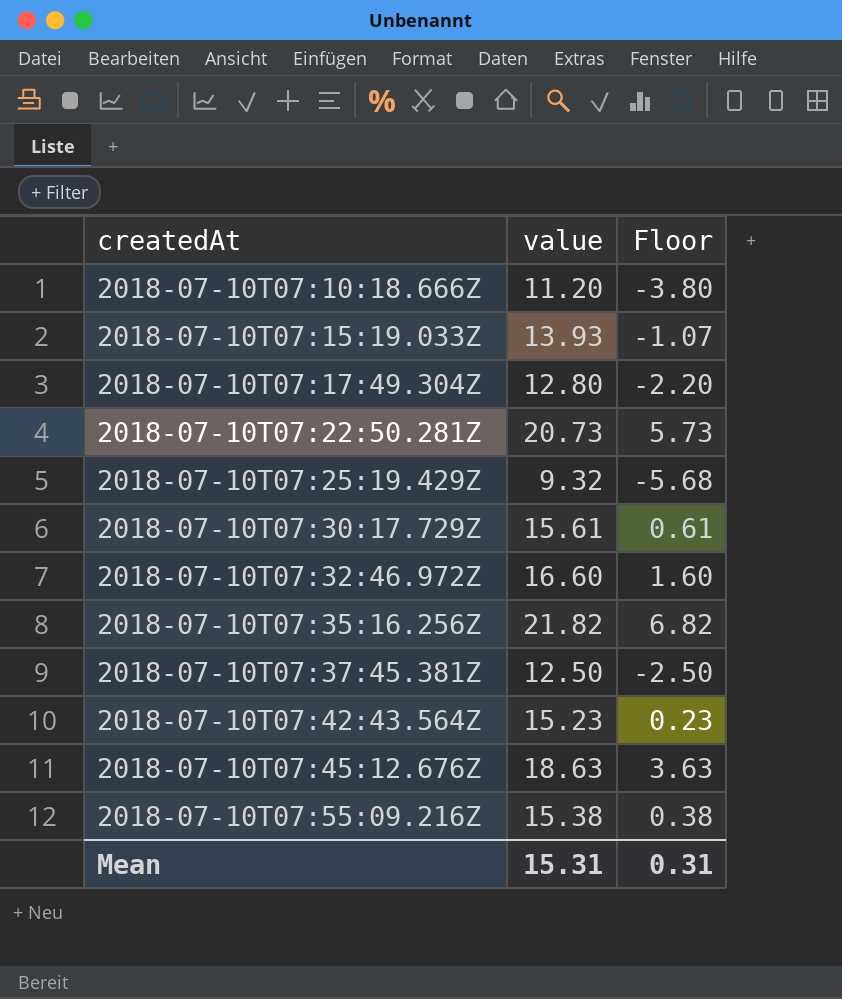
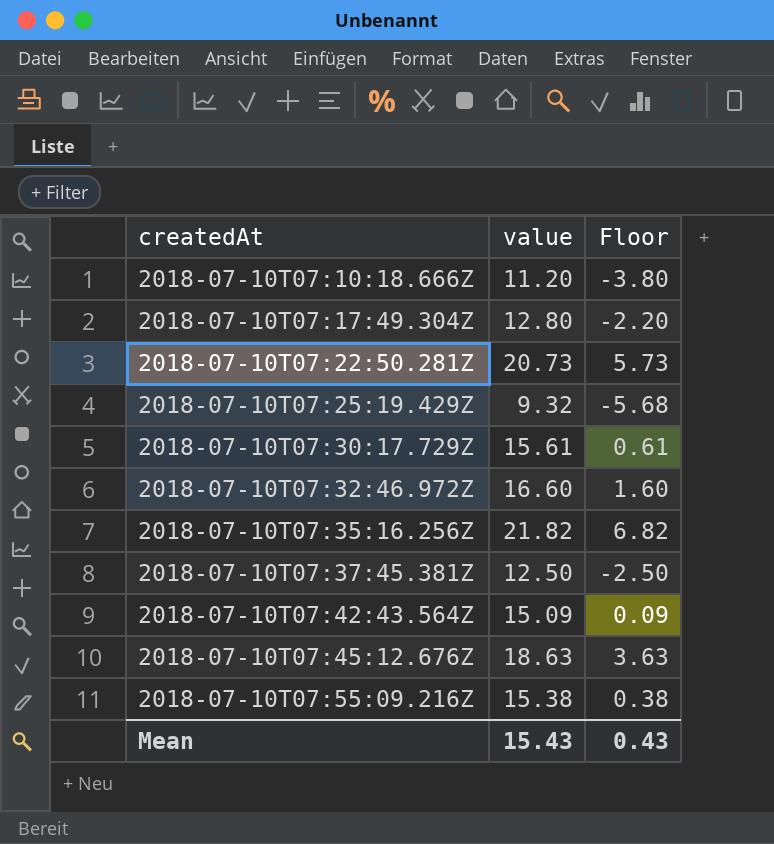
row 2018-07-10T07:15:19.033Z: 13.93 | -1.07 -> none
2018-07-10T07:42:43.564Z | value: 15.23 -> 15.09
2018-07-10T07:42:43.564Z | Floor: 0.23 -> 0.09
Mean | value: 15.31 -> 15.43
Mean | Floor: 0.31 -> 0.43

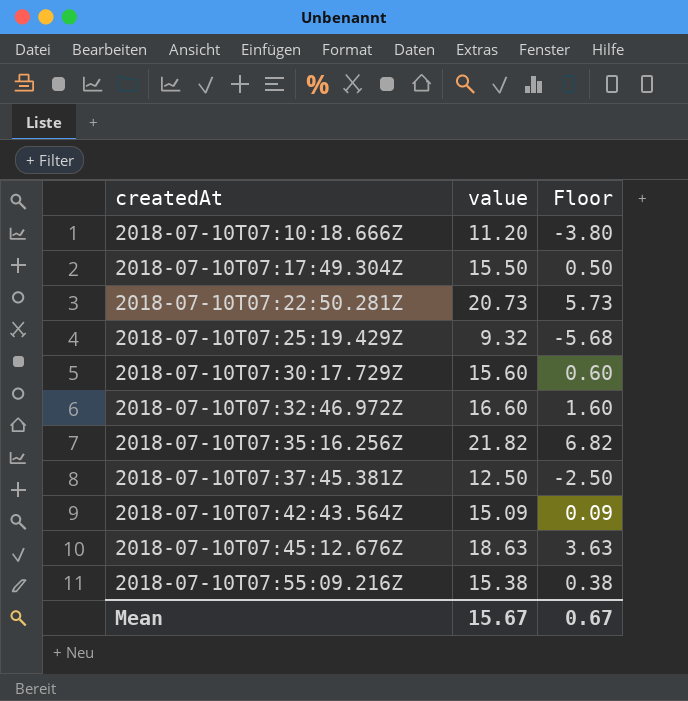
2018-07-10T07:17:49.304Z | value: 12.80 -> 15.50
2018-07-10T07:17:49.304Z | Floor: -2.20 -> 0.50
2018-07-10T07:30:17.729Z | value: 15.61 -> 15.60
2018-07-10T07:30:17.729Z | Floor: 0.61 -> 0.60
Mean | value: 15.43 -> 15.67
Mean | Floor: 0.43 -> 0.67

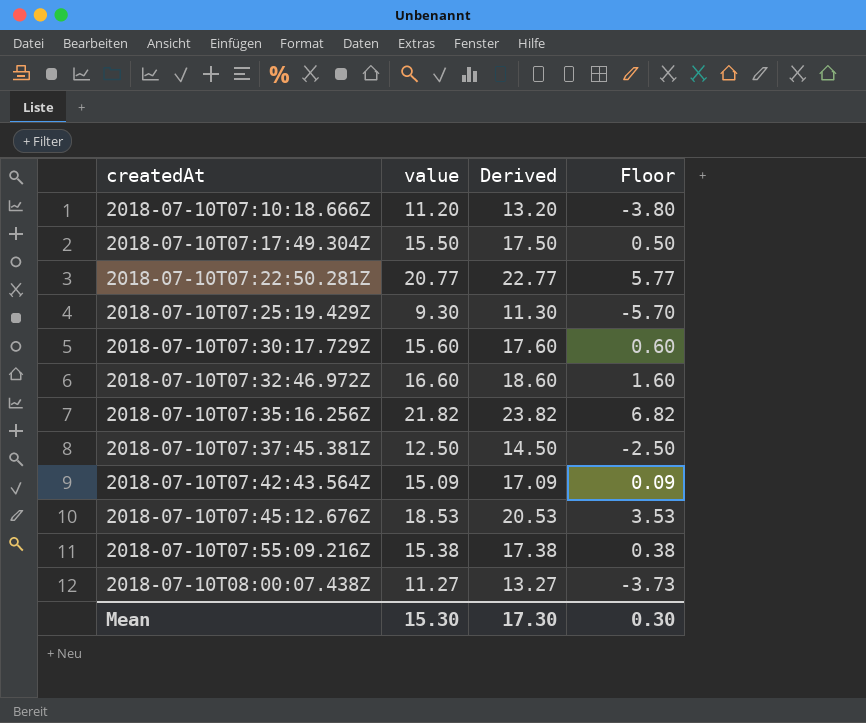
column Derived | formula: none -> [value] + 2
2018-07-10T07:22:50.281Z | value: 20.73 -> 20.77
2018-07-10T07:22:50.281Z | Floor: 5.73 -> 5.77
2018-07-10T07:25:19.429Z | value: 9.32 -> 9.30
2018-07-10T07:25:19.429Z | Floor: -5.68 -> -5.70
2018-07-10T07:45:12.676Z | value: 18.63 -> 18.53
2018-07-10T07:45:12.676Z | Floor: 3.63 -> 3.53
row 2018-07-10T08:00:07.438Z: none -> 11.27 | 13.27 | -3.73
Mean | value: 15.67 -> 15.30
Mean | Floor: 0.67 -> 0.30

